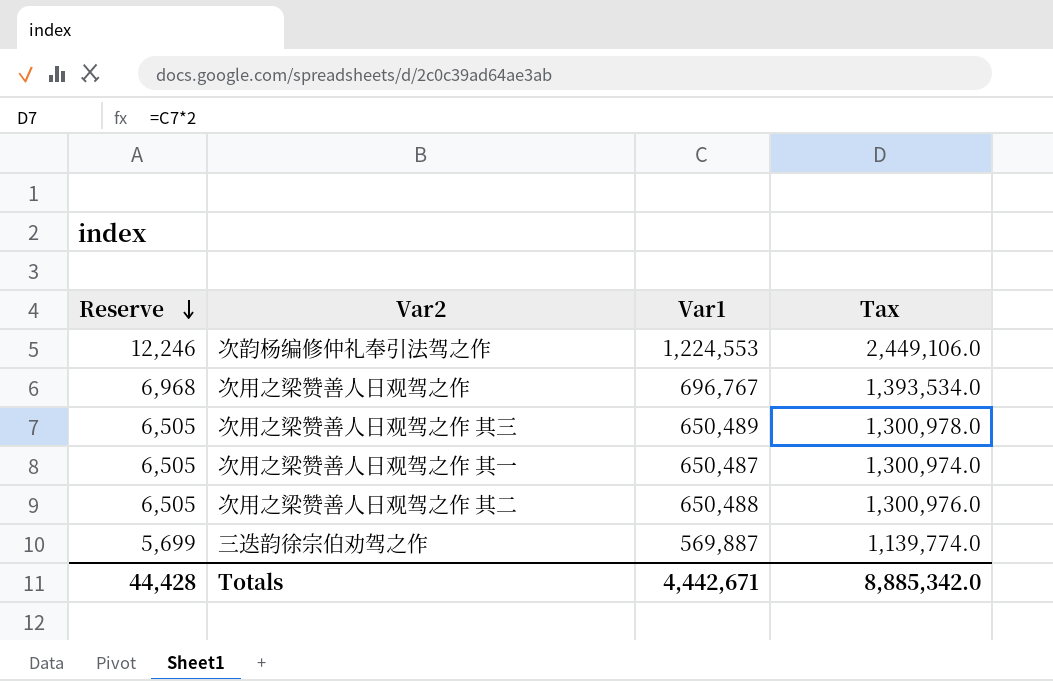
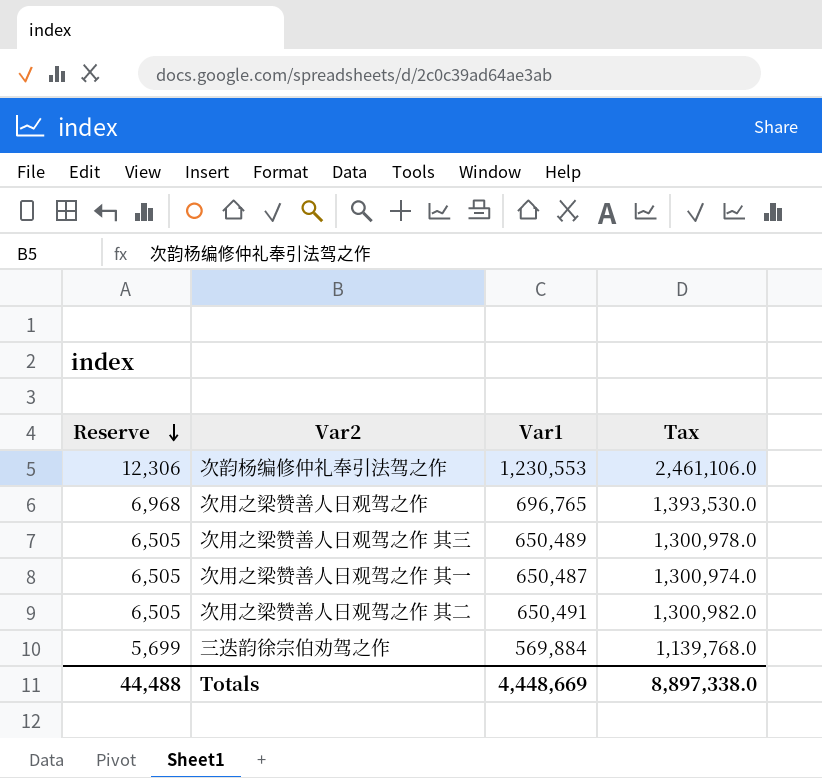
次韵杨编修仲礼奉引法驾之作 | Reserve: 12,246 -> 12,306
次韵杨编修仲礼奉引法驾之作 | Var1: 1,224,553 -> 1,230,553
次韵杨编修仲礼奉引法驾之作 | Tax: 2,449,106.0 -> 2,461,106.0
次用之梁赞善人日观驾之作 | Var1: 696,767 -> 696,765
次用之梁赞善人日观驾之作 | Tax: 1,393,534.0 -> 1,393,530.0
次用之梁赞善人日观驾之作 其二 | Var1: 650,488 -> 650,491
次用之梁赞善人日观驾之作 其二 | Tax: 1,300,976.0 -> 1,300,982.0
三迭韵徐宗伯劝驾之作 | Var1: 569,887 -> 569,884
三迭韵徐宗伯劝驾之作 | Tax: 1,139,774.0 -> 1,139,768.0
Totals | Reserve: 44,428 -> 44,488
Totals | Var1: 4,442,671 -> 4,448,669
Totals | Tax: 8,885,342.0 -> 8,897,338.0

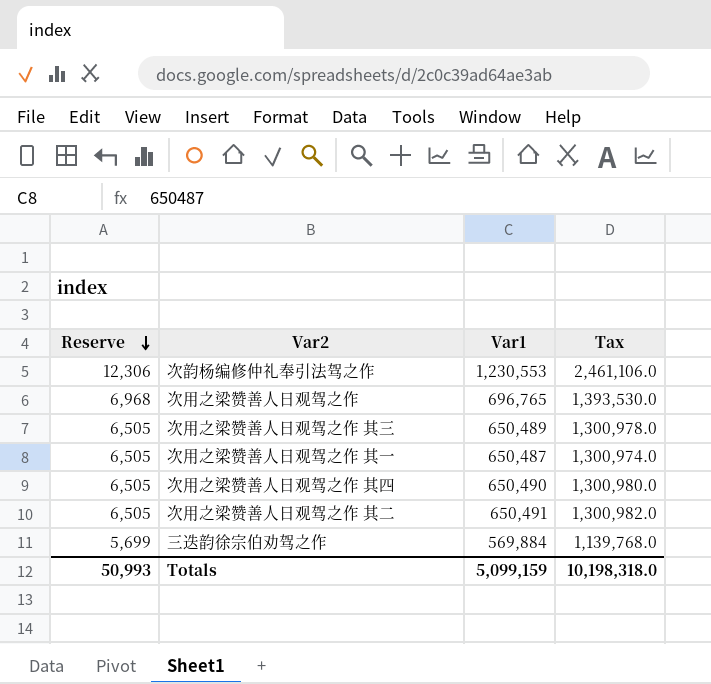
row 次用之梁赞善人日观驾之作 其四: none -> 6,505 | 650,490 | 1,300,980.0
Totals | Reserve: 44,488 -> 50,993
Totals | Var1: 4,448,669 -> 5,099,159
Totals | Tax: 8,897,338.0 -> 10,198,318.0

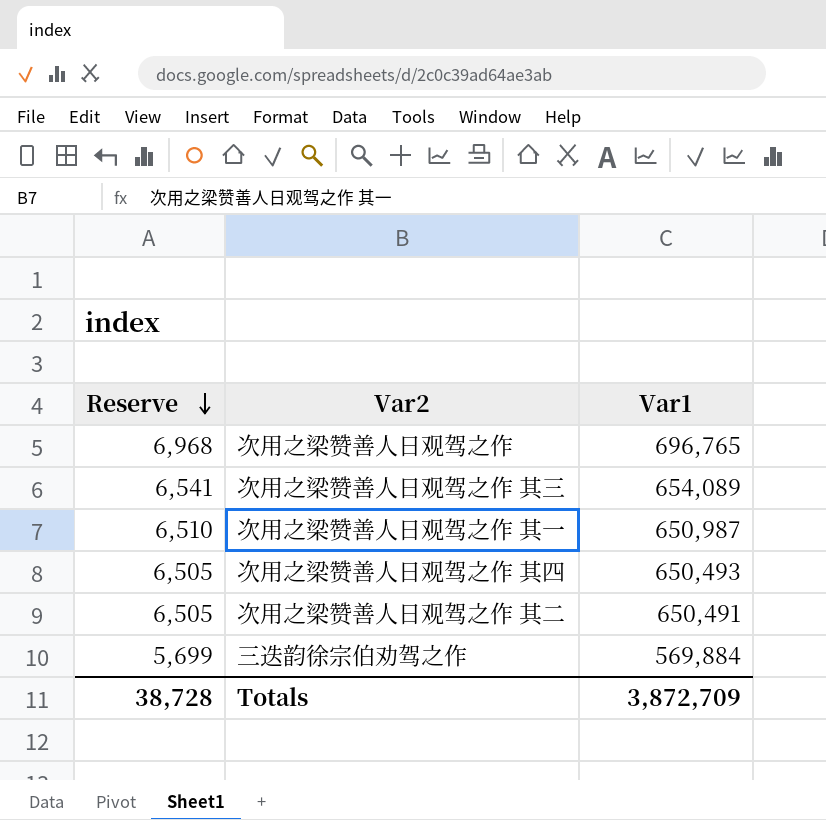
column Tax | formula: [Var1] * 2 -> none
row 次韵杨编修仲礼奉引法驾之作: 12,306 | 1,230,553 | 2,461,106.0 -> none
次用之梁赞善人日观驾之作 其三 | Reserve: 6,505 -> 6,541
次用之梁赞善人日观驾之作 其三 | Var1: 650,489 -> 654,089
次用之梁赞善人日观驾之作 其一 | Reserve: 6,505 -> 6,510
次用之梁赞善人日观驾之作 其一 | Var1: 650,487 -> 650,987
次用之梁赞善人日观驾之作 其四 | Var1: 650,490 -> 650,493
Totals | Reserve: 50,993 -> 38,728
Totals | Var1: 5,099,159 -> 3,872,709

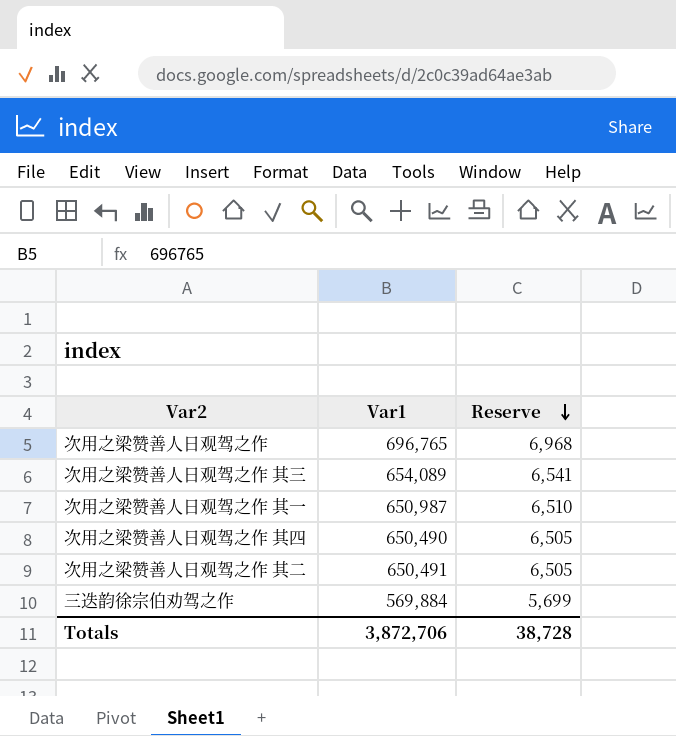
column Reserve | position: 1 -> 3
次用之梁赞善人日观驾之作 其四 | Var1: 650,493 -> 650,490
Totals | Var1: 3,872,709 -> 3,872,706

